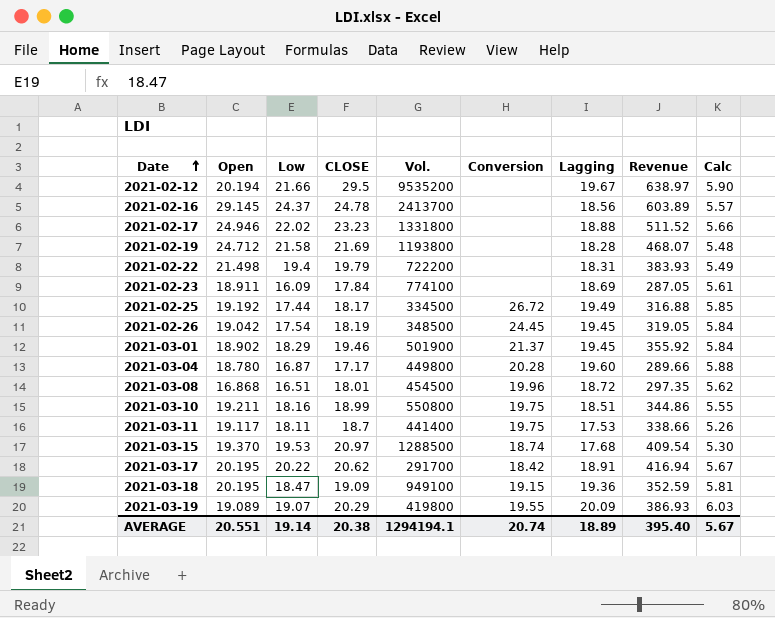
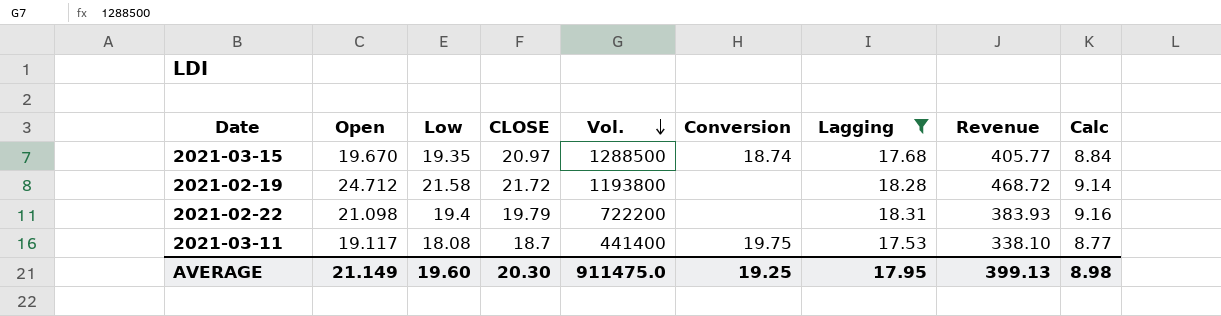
filter: none -> Lagging <= 18.31
row order: Date ascending -> Vol. descending
column Calc | formula: [Lagging] * 0.3 -> [Lagging] * 0.5
2021-03-15 | Open: 19.370 -> 19.670
2021-03-15 | Low: 19.53 -> 19.35
2021-03-15 | Revenue: 409.54 -> 405.77
2021-02-19 | CLOSE: 21.69 -> 21.72
2021-02-19 | Revenue: 468.07 -> 468.72
2021-02-22 | Open: 21.498 -> 21.098
2021-03-11 | Low: 18.11 -> 18.08
2021-03-11 | Revenue: 338.66 -> 338.10
AVERAGE | Open: 20.551 -> 21.149
AVERAGE | Low: 19.14 -> 19.60
AVERAGE | CLOSE: 20.38 -> 20.30
AVERAGE | Vol.: 1294194.1 -> 911475.0
AVERAGE | Conversion: 20.74 -> 19.25
AVERAGE | Lagging: 18.89 -> 17.95
AVERAGE | Revenue: 395.40 -> 399.13
AVERAGE | Calc: 5.67 -> 8.98

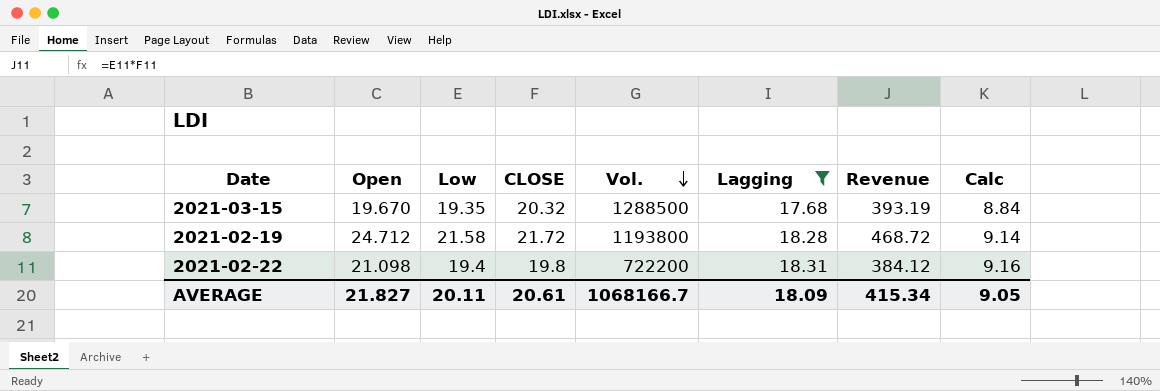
column Conversion | position: 6 -> none
row 2021-03-11: 19.117 | 18.08 | 18.7 | 441400 | 19.75 | 17.53 | 338.10 | 8.77 -> none
2021-03-15 | CLOSE: 20.97 -> 20.32
2021-03-15 | Revenue: 405.77 -> 393.19
2021-02-22 | CLOSE: 19.79 -> 19.8
2021-02-22 | Revenue: 383.93 -> 384.12
AVERAGE | Open: 21.149 -> 21.827
AVERAGE | Low: 19.60 -> 20.11
AVERAGE | CLOSE: 20.30 -> 20.61
AVERAGE | Vol.: 911475.0 -> 1068166.7
AVERAGE | Lagging: 17.95 -> 18.09
AVERAGE | Revenue: 399.13 -> 415.34
AVERAGE | Calc: 8.98 -> 9.05

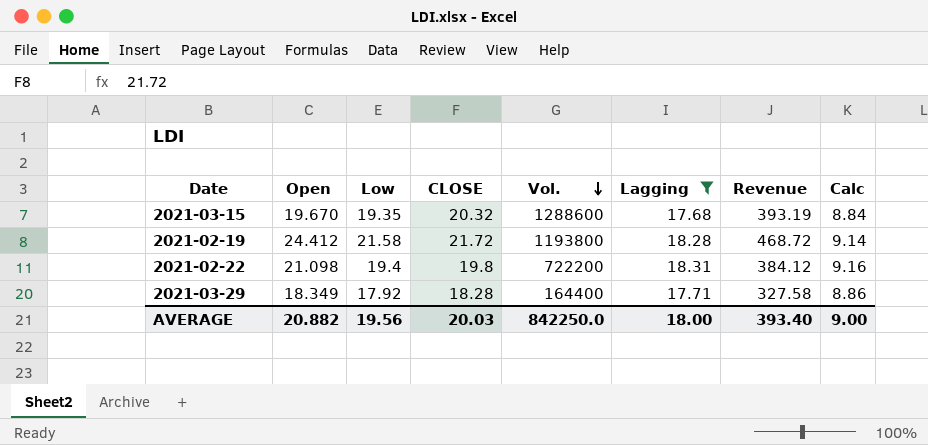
2021-03-15 | Vol.: 1288500 -> 1288600
2021-02-19 | Open: 24.712 -> 24.412
row 2021-03-29: none -> 18.349 | 17.92 | 18.28 | 164400 | 17.71 | 327.58 | 8.86
AVERAGE | Open: 21.827 -> 20.882
AVERAGE | Low: 20.11 -> 19.56
AVERAGE | CLOSE: 20.61 -> 20.03
AVERAGE | Vol.: 1068166.7 -> 842250.0
AVERAGE | Lagging: 18.09 -> 18.00
AVERAGE | Revenue: 415.34 -> 393.40
AVERAGE | Calc: 9.05 -> 9.00

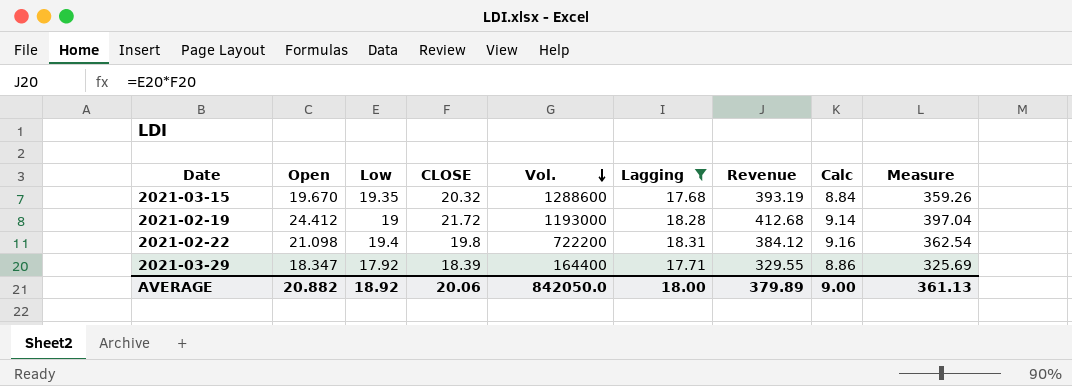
column Measure | formula: none -> [CLOSE] * [Lagging]
2021-02-19 | Low: 21.58 -> 19
2021-02-19 | Vol.: 1193800 -> 1193000
2021-02-19 | Revenue: 468.72 -> 412.68
2021-03-29 | Open: 18.349 -> 18.347
2021-03-29 | CLOSE: 18.28 -> 18.39
2021-03-29 | Revenue: 327.58 -> 329.55
AVERAGE | Low: 19.56 -> 18.92
AVERAGE | CLOSE: 20.03 -> 20.06
AVERAGE | Vol.: 842250.0 -> 842050.0
AVERAGE | Revenue: 393.40 -> 379.89

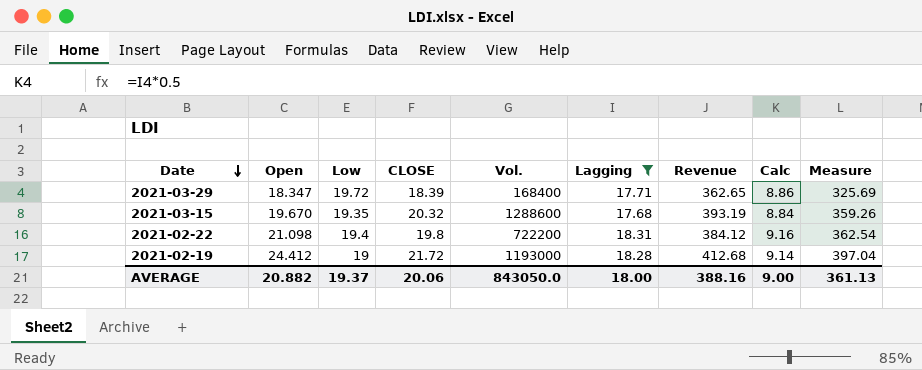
row order: Vol. descending -> Date descending
2021-03-29 | Low: 17.92 -> 19.72
2021-03-29 | Vol.: 164400 -> 168400
2021-03-29 | Revenue: 329.55 -> 362.65
AVERAGE | Low: 18.92 -> 19.37
AVERAGE | Vol.: 842050.0 -> 843050.0
AVERAGE | Revenue: 379.89 -> 388.16

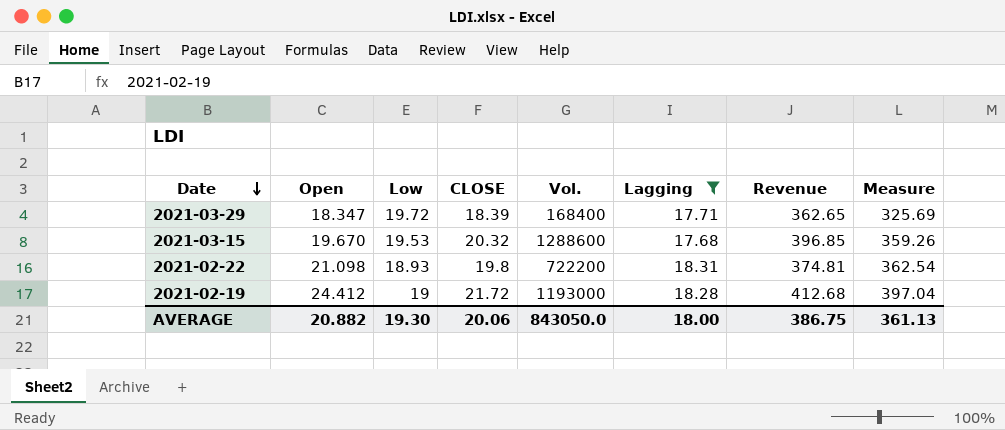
column Calc | formula: [Lagging] * 0.5 -> none
2021-03-15 | Low: 19.35 -> 19.53
2021-03-15 | Revenue: 393.19 -> 396.85
2021-02-22 | Low: 19.4 -> 18.93
2021-02-22 | Revenue: 384.12 -> 374.81
AVERAGE | Low: 19.37 -> 19.30
AVERAGE | Revenue: 388.16 -> 386.75

